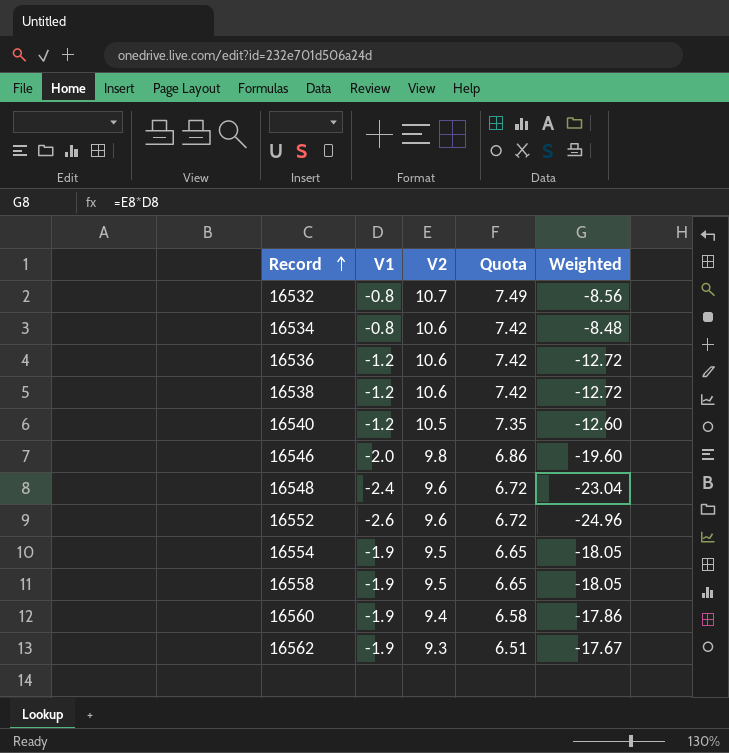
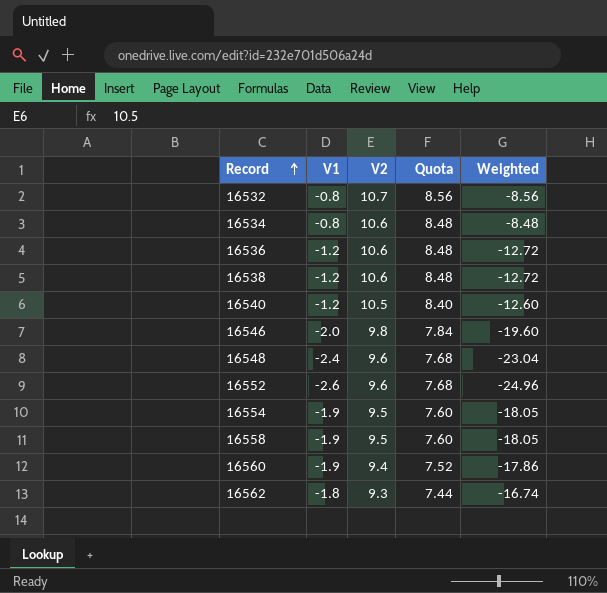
column Quota | formula: [V2] * 0.7 -> [V2] * 0.8
16562 | V1: -1.9 -> -1.8
16562 | Weighted: -17.67 -> -16.74

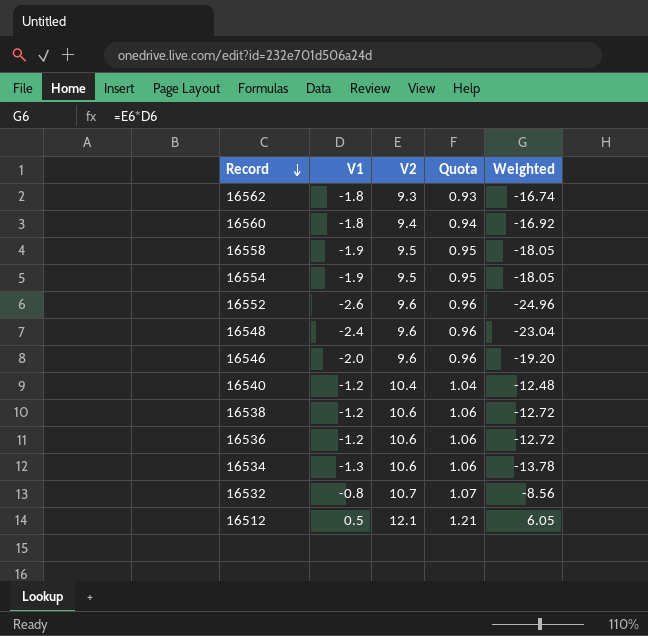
row order: Record ascending -> Record descending
column Quota | formula: [V2] * 0.8 -> [V2] * 0.1
16560 | V1: -1.9 -> -1.8
16560 | Weighted: -17.86 -> -16.92
16546 | V2: 9.8 -> 9.6
16546 | Weighted: -19.60 -> -19.20
16540 | V2: 10.5 -> 10.4
16540 | Weighted: -12.60 -> -12.48
16534 | V1: -0.8 -> -1.3
16534 | Weighted: -8.48 -> -13.78
row 16512: none -> 0.5 | 12.1 | 1.21 | 6.05

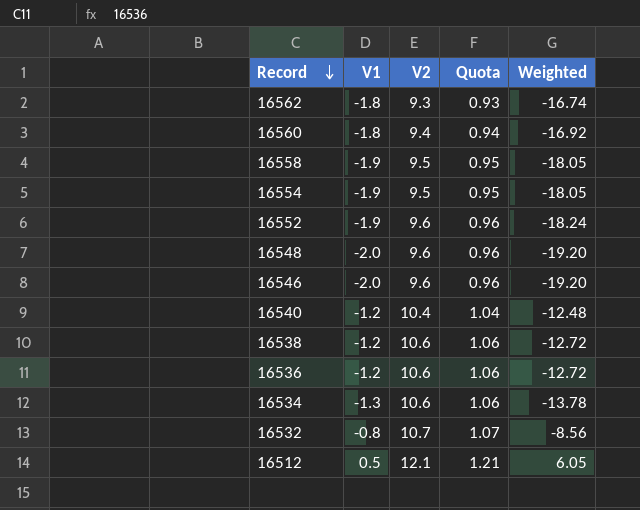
16552 | V1: -2.6 -> -1.9
16552 | Weighted: -24.96 -> -18.24
16548 | V1: -2.4 -> -2.0
16548 | Weighted: -23.04 -> -19.20

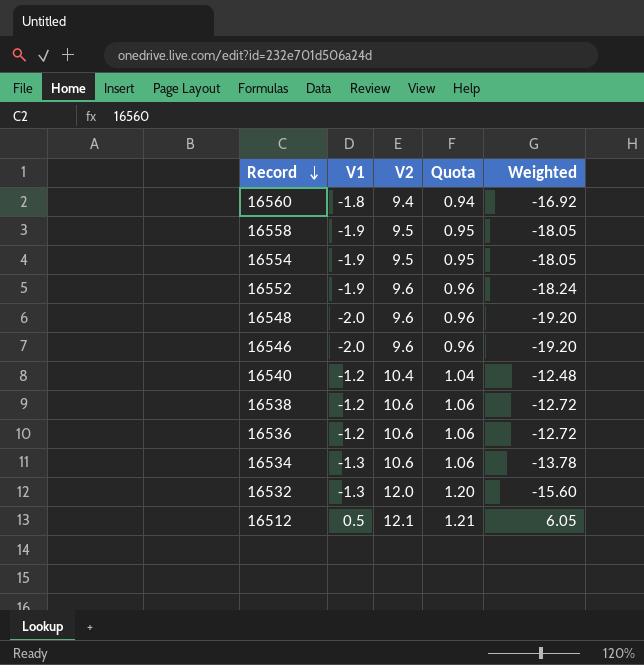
row 16562: -1.8 | 9.3 | 0.93 | -16.74 -> none
16532 | V1: -0.8 -> -1.3
16532 | V2: 10.7 -> 12.0
16532 | Quota: 1.07 -> 1.20
16532 | Weighted: -8.56 -> -15.60

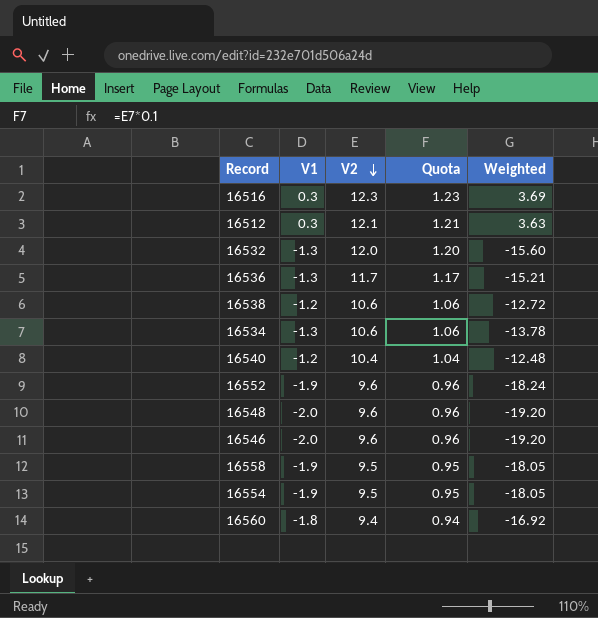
row order: Record descending -> V2 descending
row 16516: none -> 0.3 | 12.3 | 1.23 | 3.69
16512 | V1: 0.5 -> 0.3
16512 | Weighted: 6.05 -> 3.63
16536 | V1: -1.2 -> -1.3
16536 | V2: 10.6 -> 11.7
16536 | Quota: 1.06 -> 1.17
16536 | Weighted: -12.72 -> -15.21

